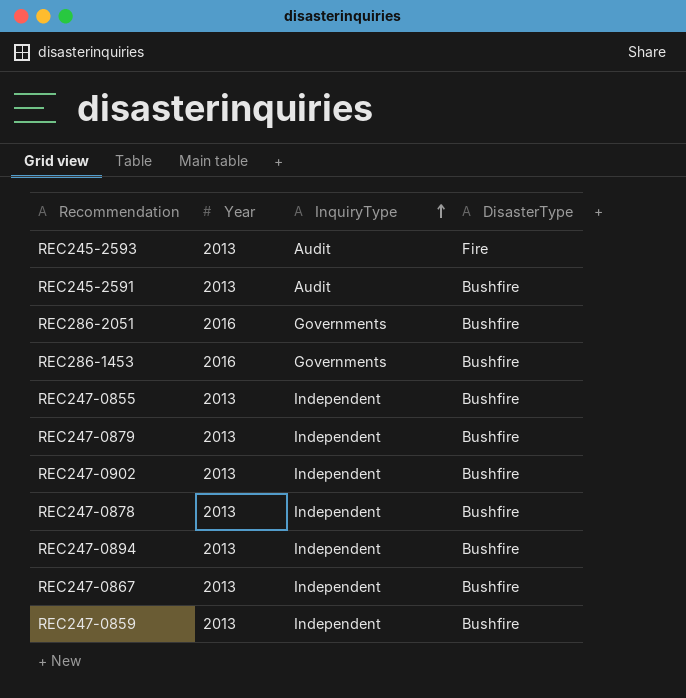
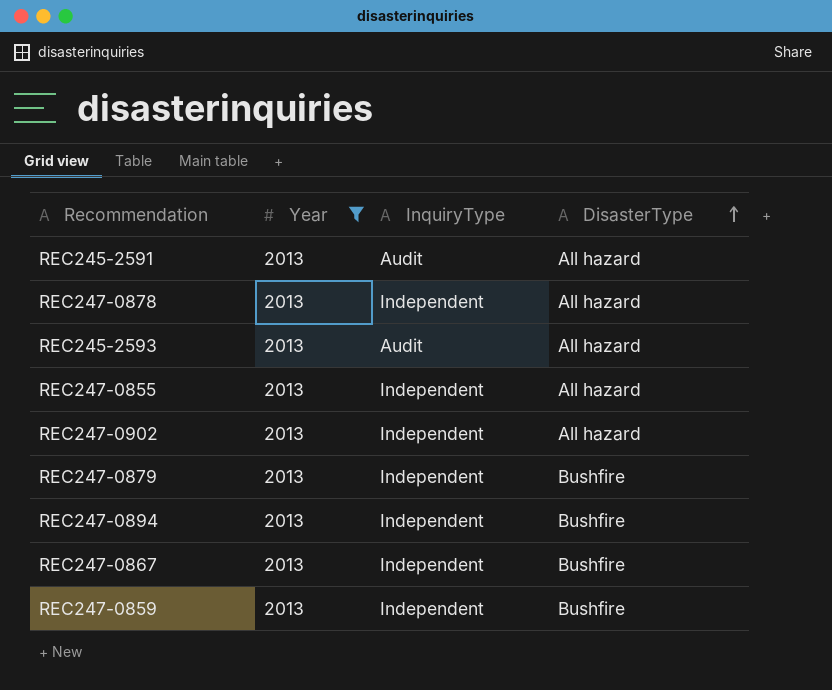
filter: none -> Year = 2013
row order: InquiryType ascending -> DisasterType ascending
REC245-2591 | DisasterType: Bushfire -> All hazard
REC247-0878 | DisasterType: Bushfire -> All hazard
REC245-2593 | DisasterType: Fire -> All hazard
REC247-0855 | DisasterType: Bushfire -> All hazard
REC247-0902 | DisasterType: Bushfire -> All hazard

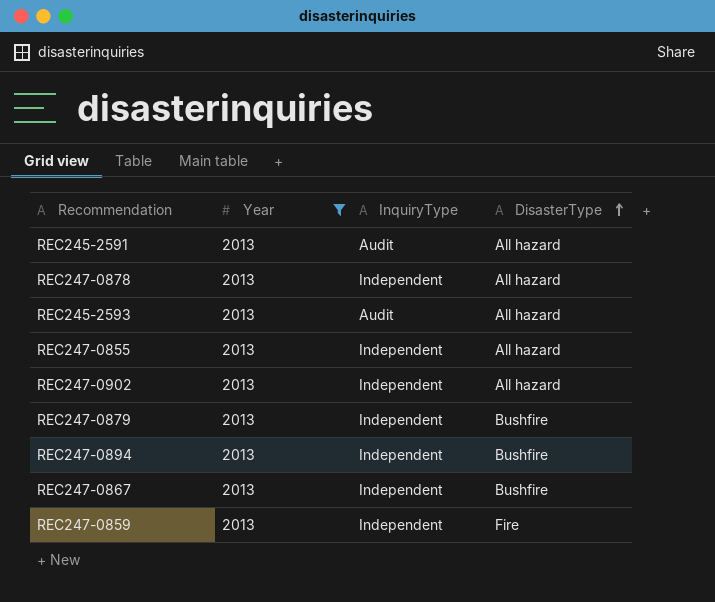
REC247-0859 | DisasterType: Bushfire -> Fire

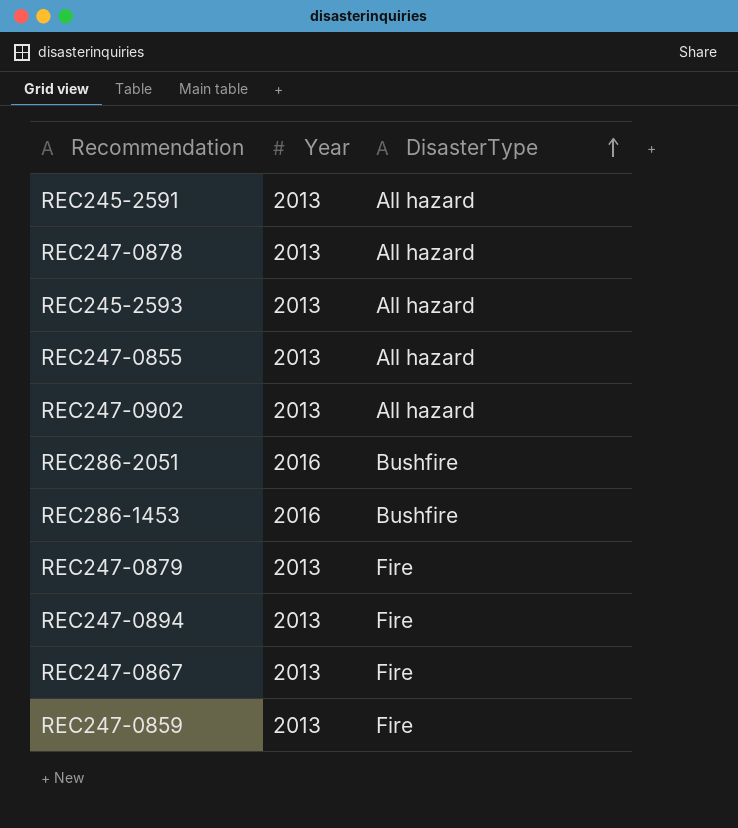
filter: Year = 2013 -> none
column InquiryType | position: 3 -> none
REC247-0879 | DisasterType: Bushfire -> Fire
REC247-0894 | DisasterType: Bushfire -> Fire
REC247-0867 | DisasterType: Bushfire -> Fire

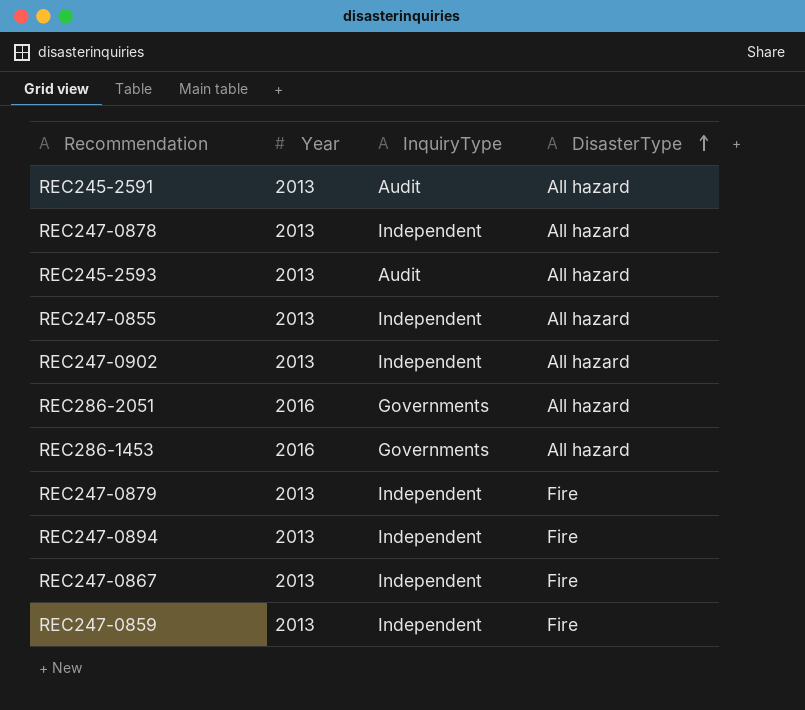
column InquiryType | position: none -> 3
REC286-2051 | DisasterType: Bushfire -> All hazard
REC286-1453 | DisasterType: Bushfire -> All hazard

